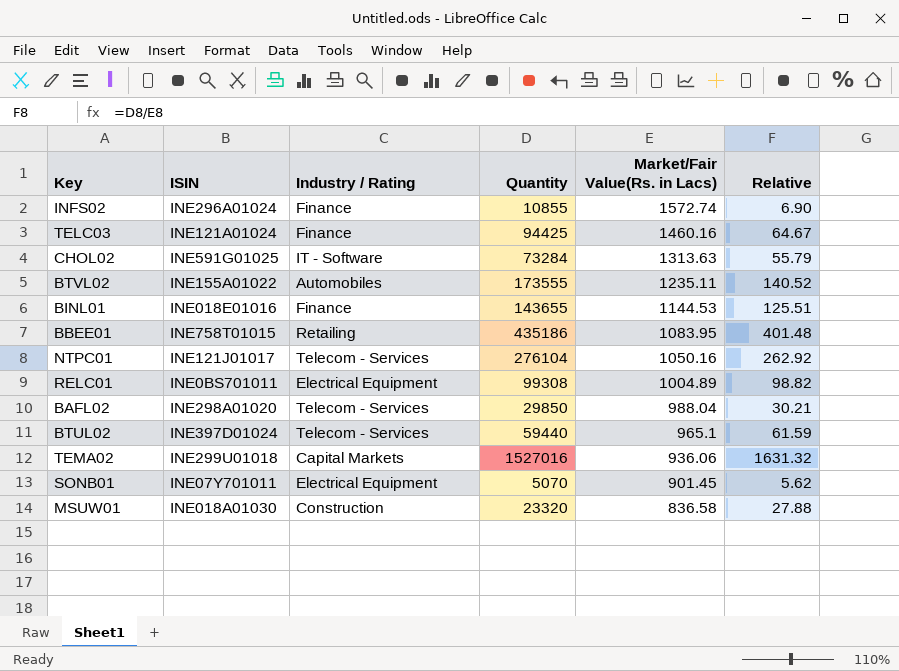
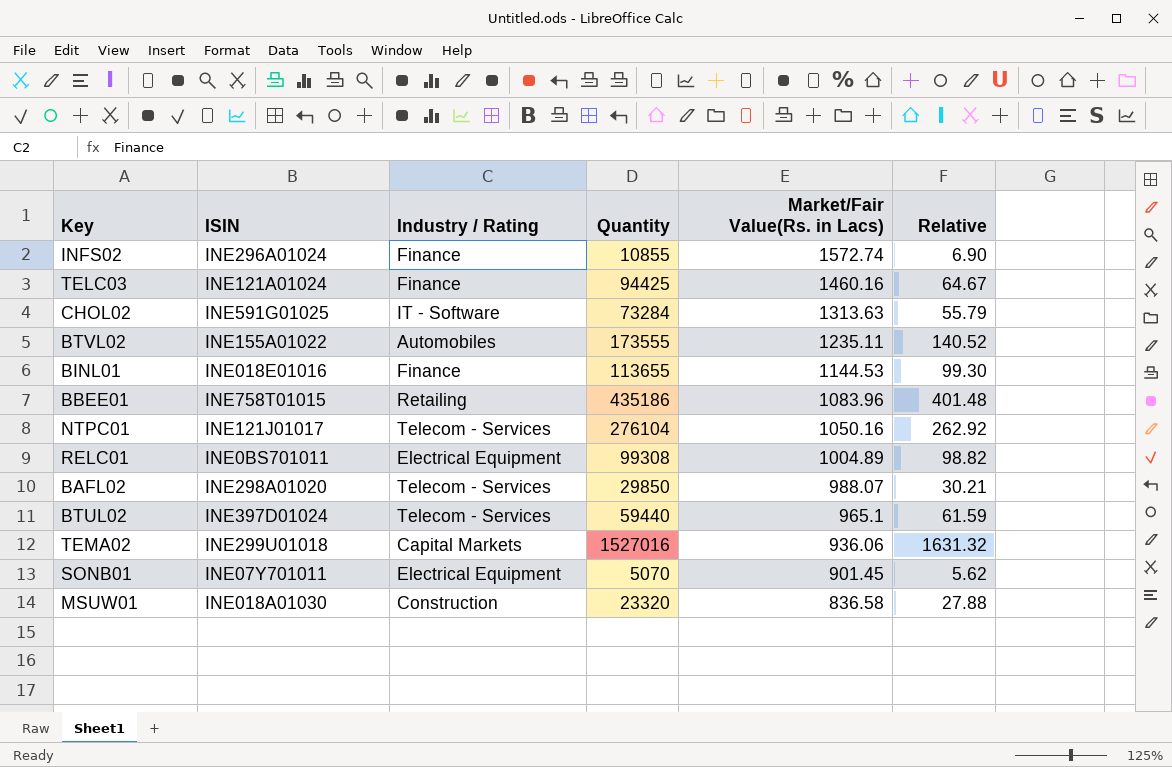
BINL01 | Quantity: 143655 -> 113655
BINL01 | Relative: 125.51 -> 99.30
BBEE01 | Market/Fair Value(Rs. in Lacs): 1083.95 -> 1083.96
BAFL02 | Market/Fair Value(Rs. in Lacs): 988.04 -> 988.07

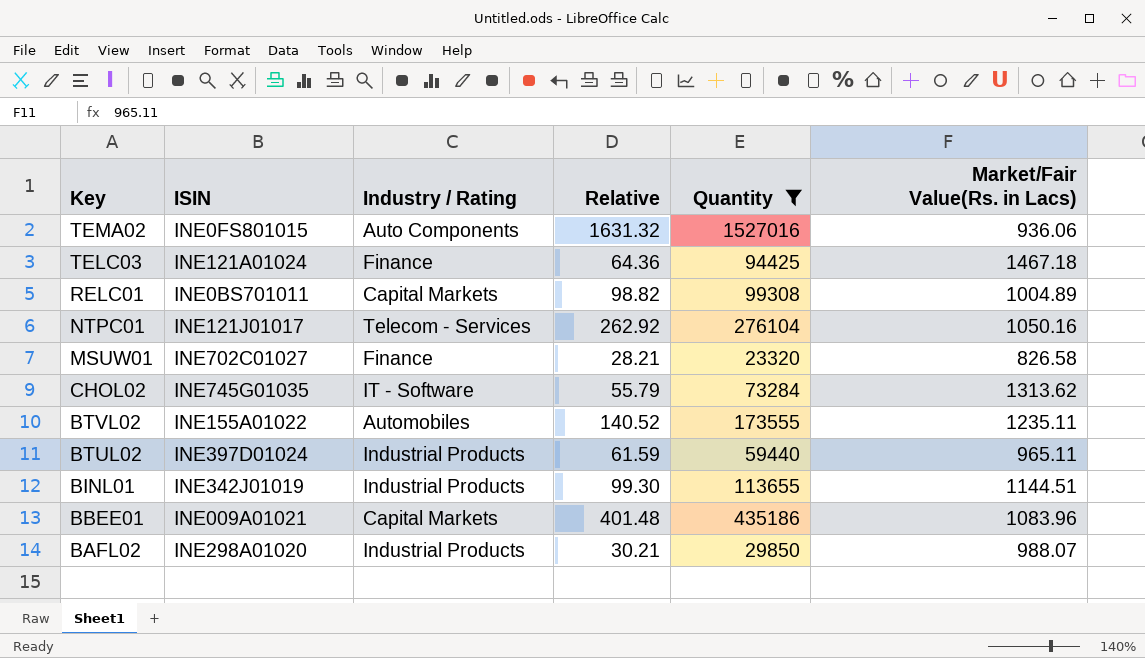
filter: none -> Quantity >= 23320
row order: Market/Fair Value(Rs. in Lacs) descending -> Key descending
column Relative | position: 6 -> 4
TEMA02 | ISIN: INE299U01018 -> INE0FS801015
TEMA02 | Industry / Rating: Capital Markets -> Auto Components
TELC03 | Relative: 64.67 -> 64.36
TELC03 | Market/Fair Value(Rs. in Lacs): 1460.16 -> 1467.18
RELC01 | Industry / Rating: Electrical Equipment -> Capital Markets
MSUW01 | ISIN: INE018A01030 -> INE702C01027
MSUW01 | Industry / Rating: Construction -> Finance
MSUW01 | Relative: 27.88 -> 28.21
MSUW01 | Market/Fair Value(Rs. in Lacs): 836.58 -> 826.58
CHOL02 | ISIN: INE591G01025 -> INE745G01035
CHOL02 | Market/Fair Value(Rs. in Lacs): 1313.63 -> 1313.62
BTUL02 | Industry / Rating: Telecom - Services -> Industrial Products
BTUL02 | Market/Fair Value(Rs. in Lacs): 965.1 -> 965.11
BINL01 | ISIN: INE018E01016 -> INE342J01019
BINL01 | Industry / Rating: Finance -> Industrial Products
BINL01 | Market/Fair Value(Rs. in Lacs): 1144.53 -> 1144.51
BBEE01 | ISIN: INE758T01015 -> INE009A01021
BBEE01 | Industry / Rating: Retailing -> Capital Markets
BAFL02 | Industry / Rating: Telecom - Services -> Industrial Products

